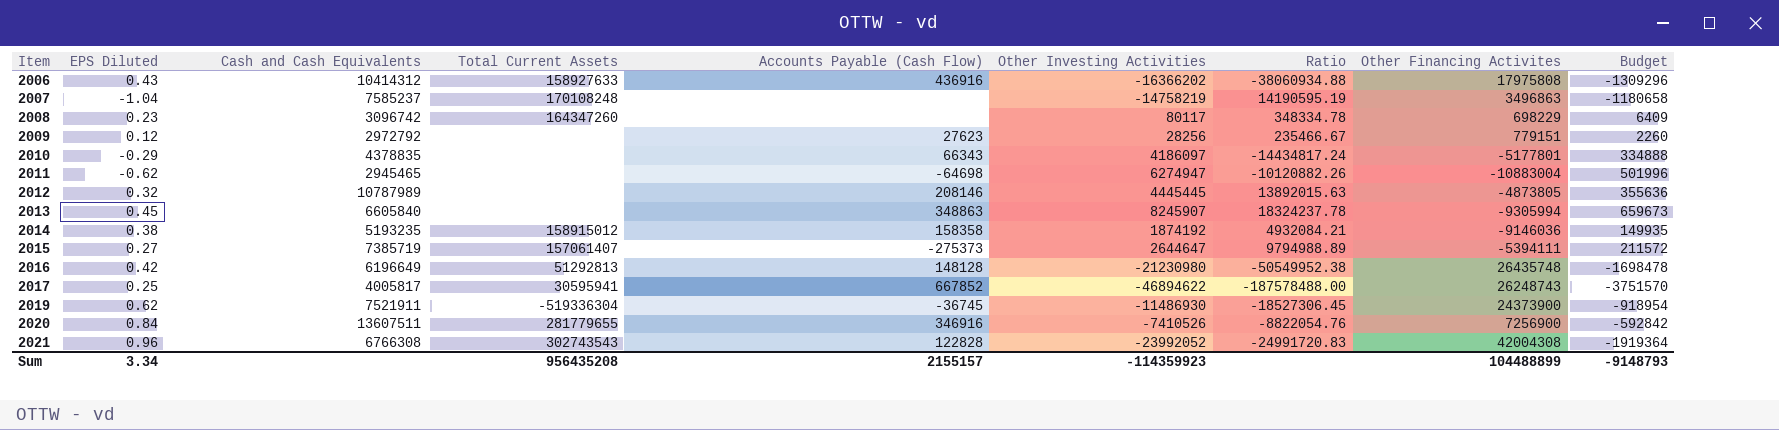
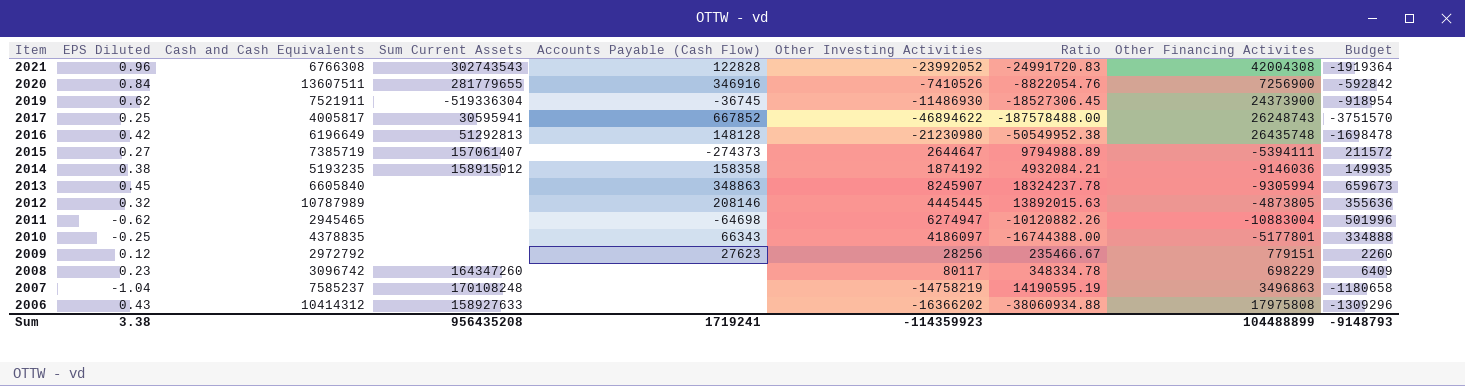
row order: Item ascending -> Item descending
column name: Total Current Assets -> Sum Current Assets
2015 | Accounts Payable (Cash Flow): -275373 -> -274373
2010 | EPS Diluted: -0.29 -> -0.25
2010 | Ratio: -14434817.24 -> -16744388.00
2006 | Accounts Payable (Cash Flow): 436916 -> none
Sum | EPS Diluted: 3.34 -> 3.38
Sum | Accounts Payable (Cash Flow): 2155157 -> 1719241

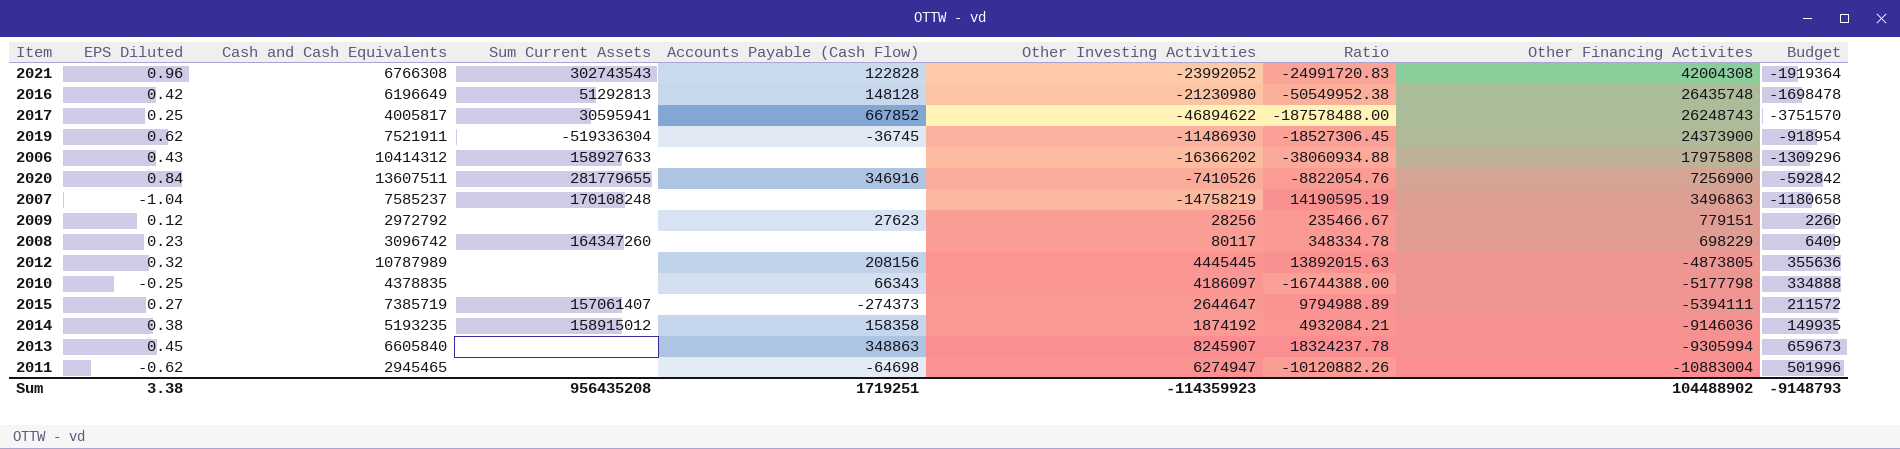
row order: Item descending -> Other Financing Activites descending
2012 | Accounts Payable (Cash Flow): 208146 -> 208156
2010 | Other Financing Activites: -5177801 -> -5177798
Sum | Accounts Payable (Cash Flow): 1719241 -> 1719251
Sum | Other Financing Activites: 104488899 -> 104488902

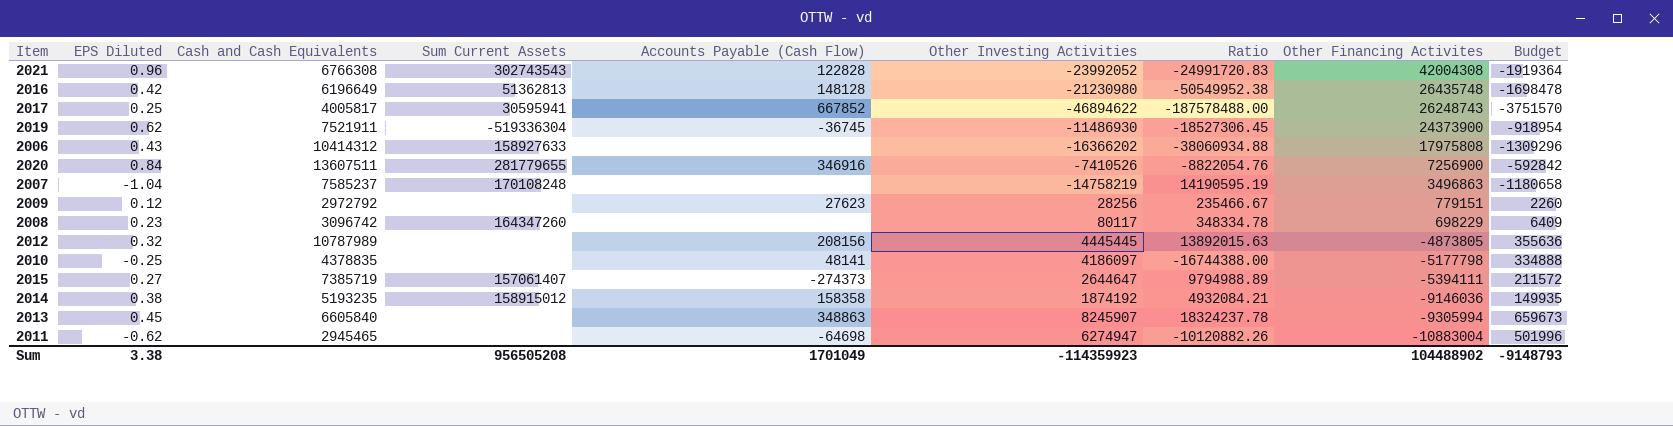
2016 | Sum Current Assets: 51292813 -> 51362813
2010 | Accounts Payable (Cash Flow): 66343 -> 48141
Sum | Sum Current Assets: 956435208 -> 956505208
Sum | Accounts Payable (Cash Flow): 1719251 -> 1701049

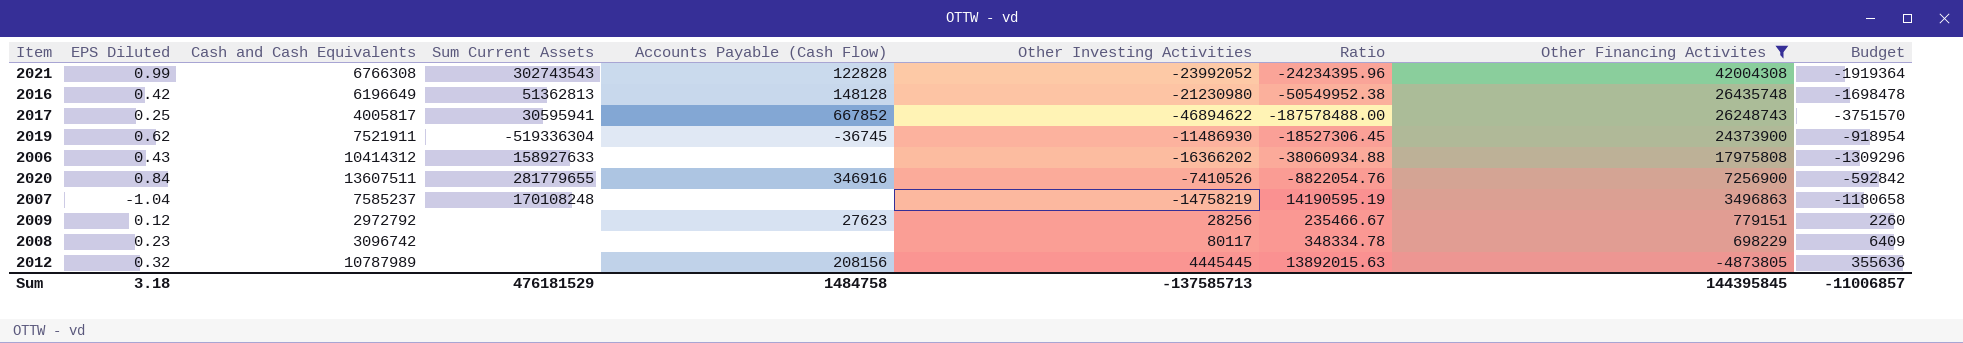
filter: none -> Other Financing Activites >= -4873805
2021 | EPS Diluted: 0.96 -> 0.99
2021 | Ratio: -24991720.83 -> -24234395.96
2008 | Sum Current Assets: 164347260 -> none
Sum | EPS Diluted: 3.38 -> 3.18
Sum | Sum Current Assets: 956505208 -> 476181529
Sum | Accounts Payable (Cash Flow): 1701049 -> 1484758
Sum | Other Investing Activities: -114359923 -> -137585713
Sum | Other Financing Activites: 104488902 -> 144395845
Sum | Budget: -9148793 -> -11006857

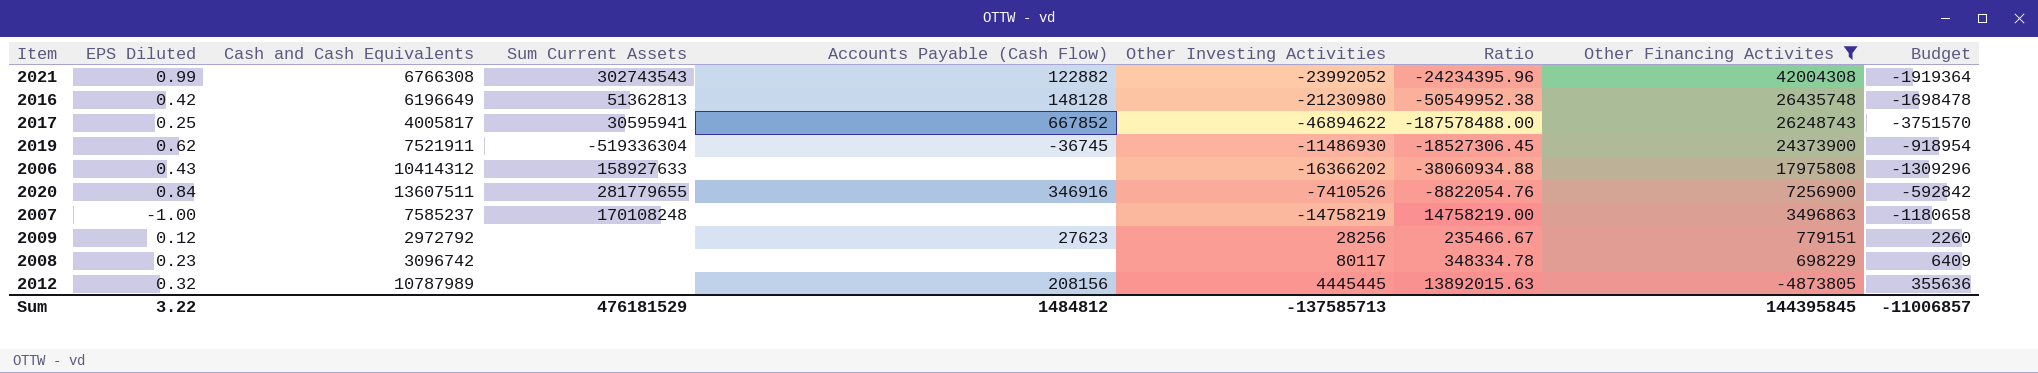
2021 | Accounts Payable (Cash Flow): 122828 -> 122882
2007 | EPS Diluted: -1.04 -> -1.00
2007 | Ratio: 14190595.19 -> 14758219.00
Sum | EPS Diluted: 3.18 -> 3.22
Sum | Accounts Payable (Cash Flow): 1484758 -> 1484812

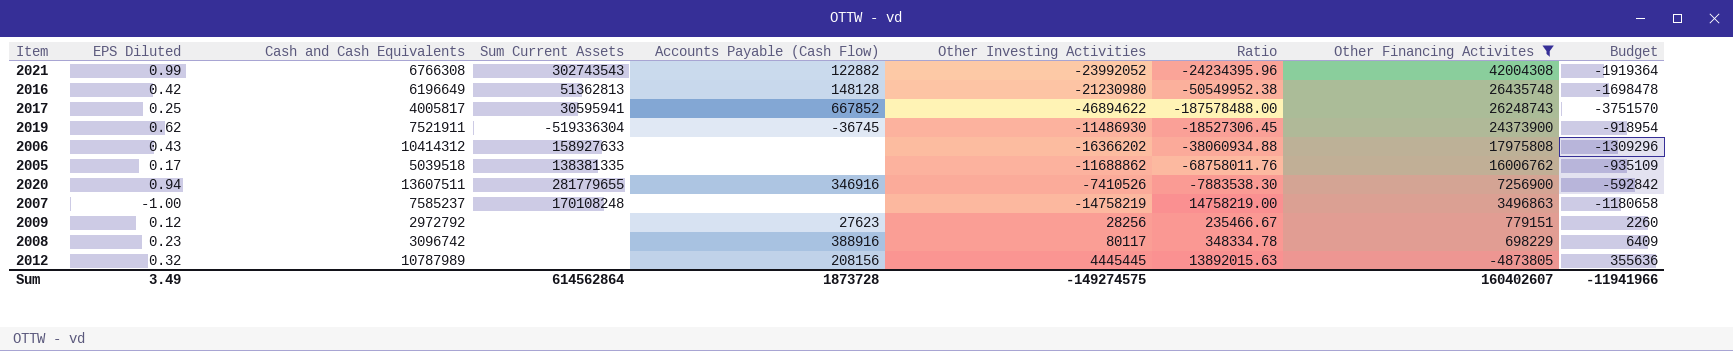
row 2005: none -> 0.17 | 5039518 | 138381335 | none | -11688862 | -68758011.76 | 16006762 | -935109
2020 | EPS Diluted: 0.84 -> 0.94
2020 | Ratio: -8822054.76 -> -7883538.30
2008 | Accounts Payable (Cash Flow): none -> 388916
Sum | EPS Diluted: 3.22 -> 3.49
Sum | Sum Current Assets: 476181529 -> 614562864
Sum | Accounts Payable (Cash Flow): 1484812 -> 1873728
Sum | Other Investing Activities: -137585713 -> -149274575
Sum | Other Financing Activites: 144395845 -> 160402607
Sum | Budget: -11006857 -> -11941966

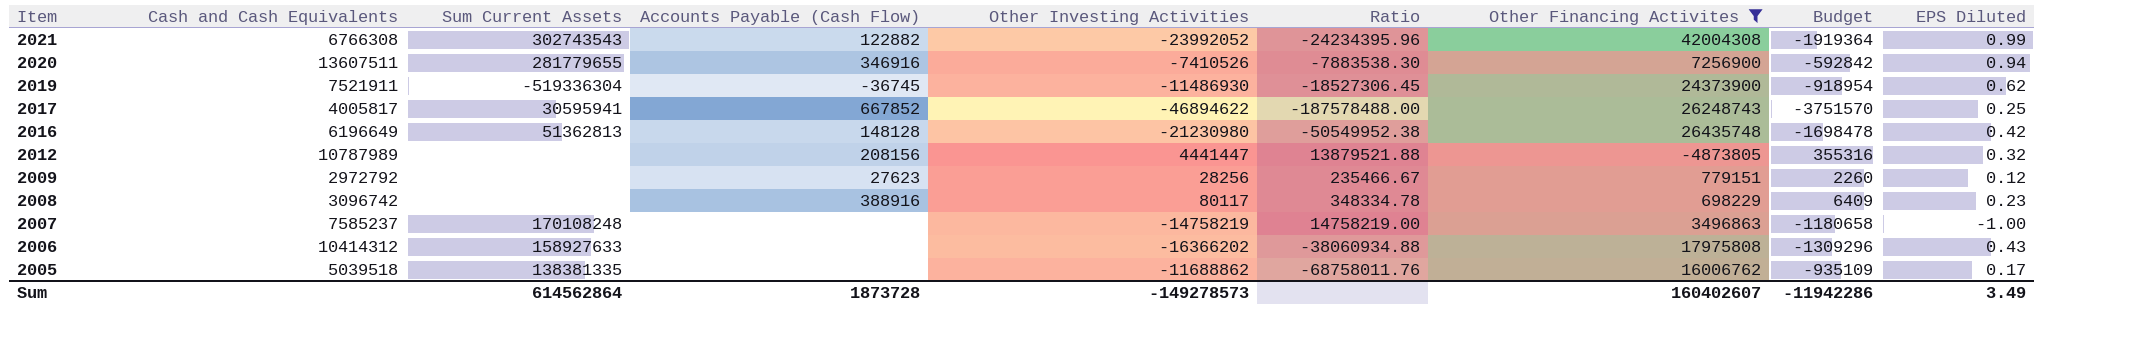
row order: Other Financing Activites descending -> Item descending
column EPS Diluted | position: 2 -> 9
2012 | Other Investing Activities: 4445445 -> 4441447
2012 | Ratio: 13892015.63 -> 13879521.88
2012 | Budget: 355636 -> 355316
Sum | Other Investing Activities: -149274575 -> -149278573
Sum | Budget: -11941966 -> -11942286

